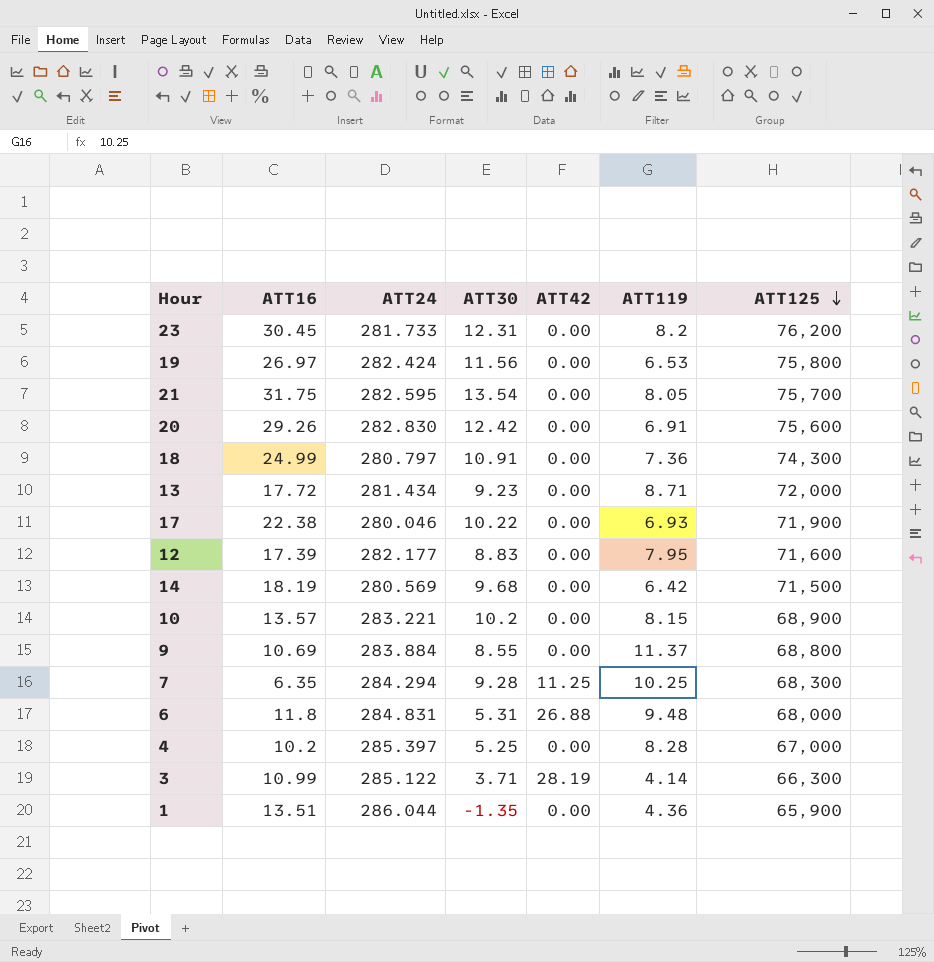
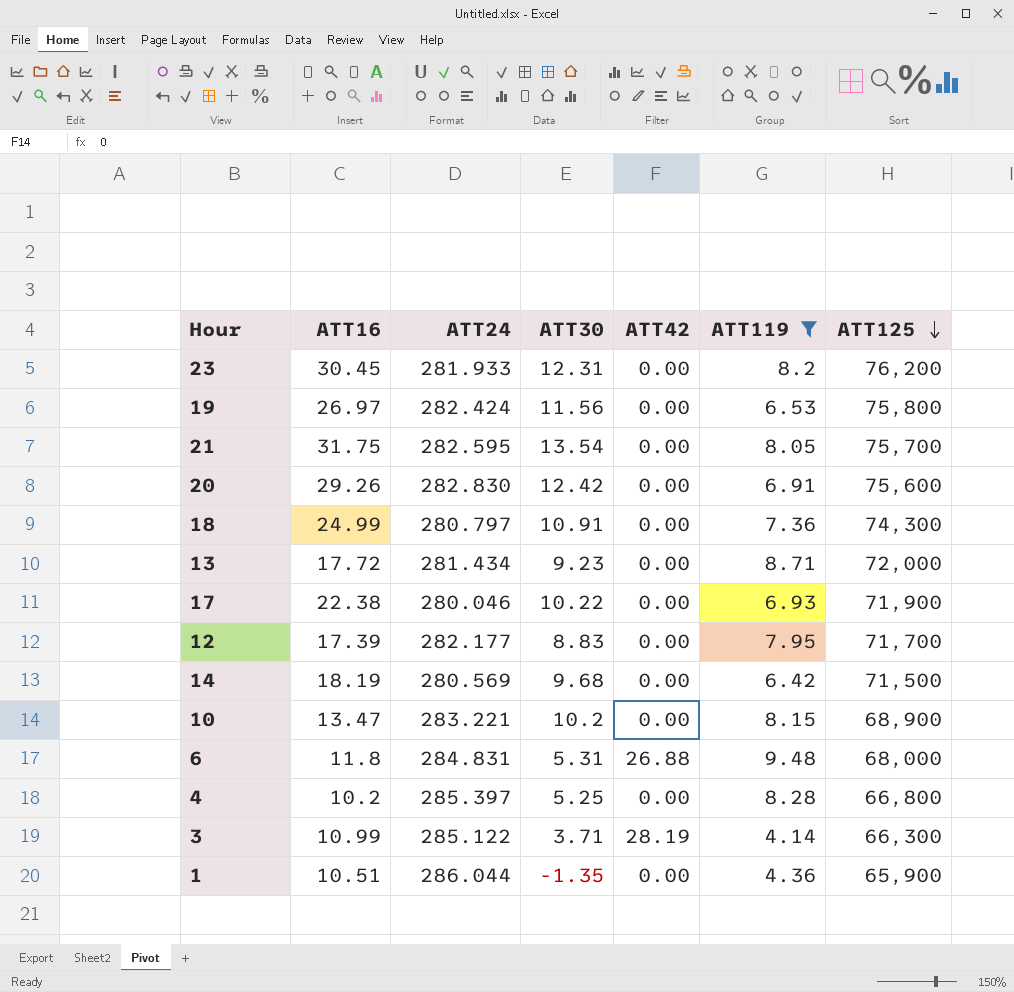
filter: none -> ATT119 <= 9.48
23 | ATT24: 281.733 -> 281.933
12 | ATT125: 71,600 -> 71,700
10 | ATT16: 13.57 -> 13.47
4 | ATT125: 67,000 -> 66,800
1 | ATT16: 13.51 -> 10.51

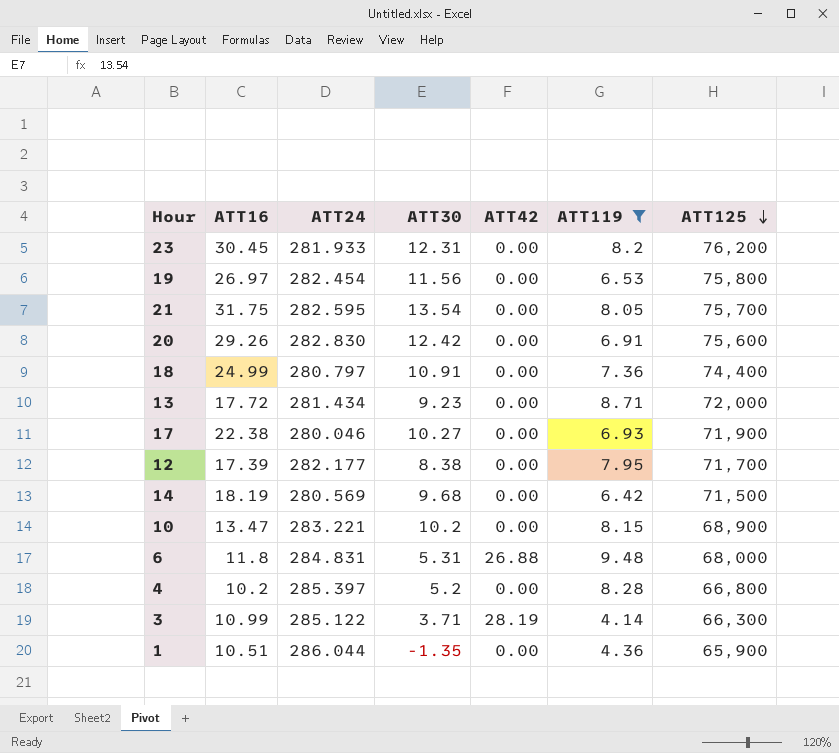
19 | ATT24: 282.424 -> 282.454
18 | ATT125: 74,300 -> 74,400
17 | ATT30: 10.22 -> 10.27
12 | ATT30: 8.83 -> 8.38
4 | ATT30: 5.25 -> 5.2

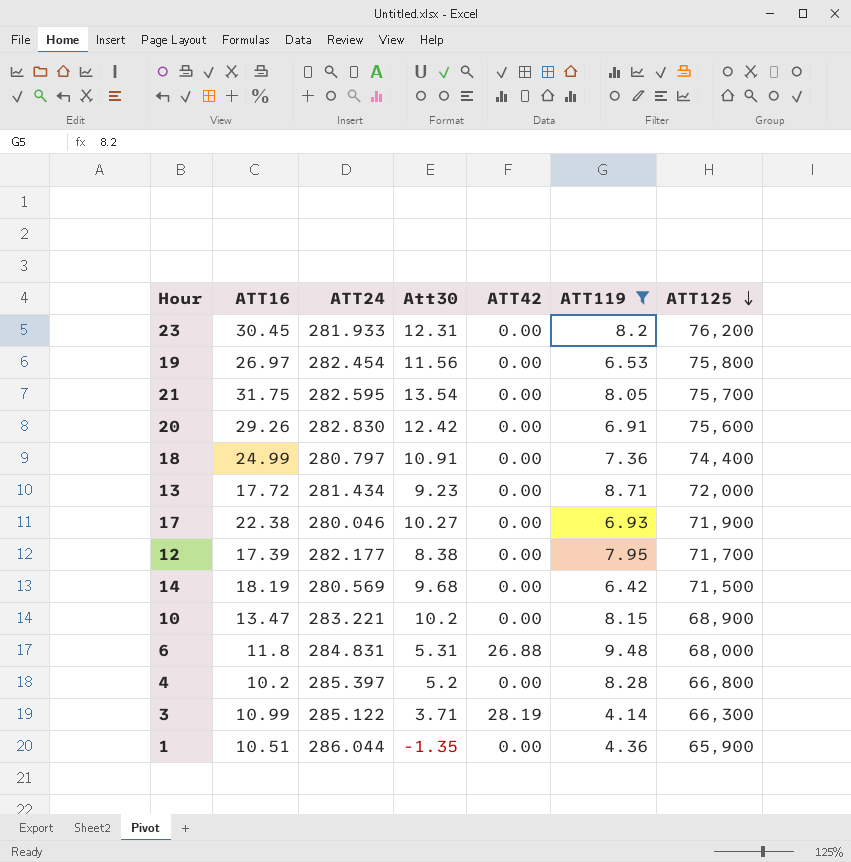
column name: ATT30 -> Att30

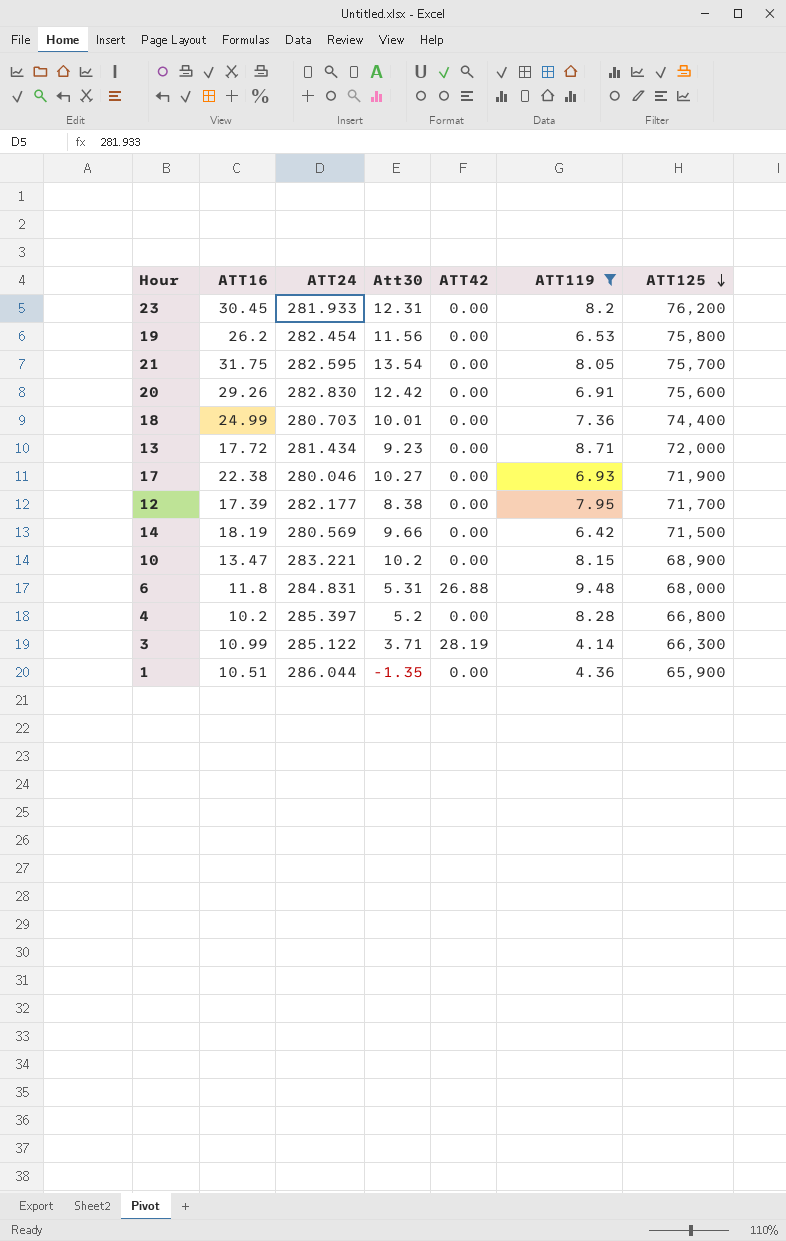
19 | ATT16: 26.97 -> 26.2
18 | ATT24: 280.797 -> 280.703
18 | Att30: 10.91 -> 10.01
14 | Att30: 9.68 -> 9.66

